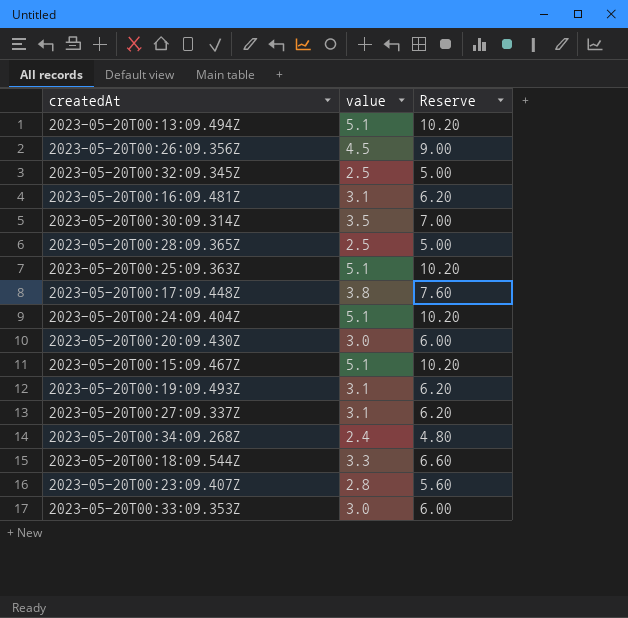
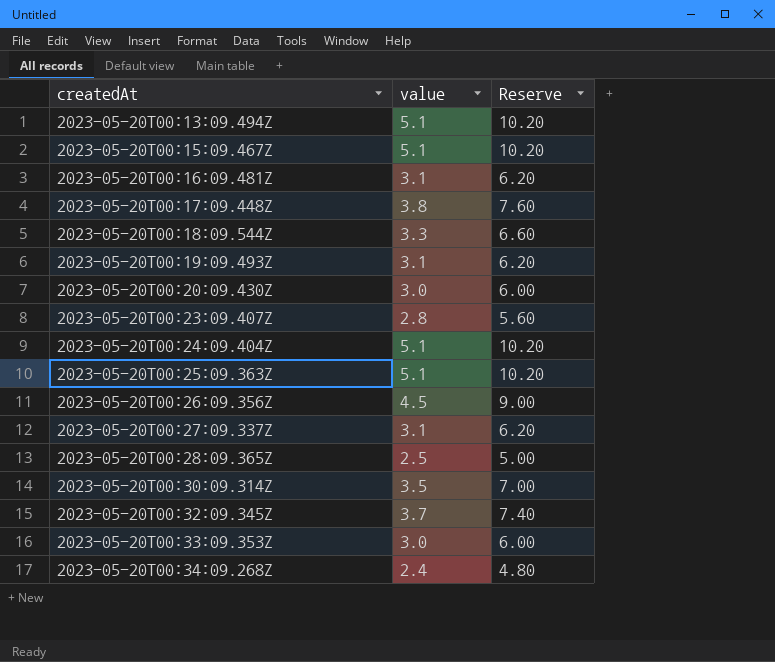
row order: none -> createdAt ascending
2023-05-20T00:32:09.345Z | value: 2.5 -> 3.7
2023-05-20T00:32:09.345Z | Reserve: 5.00 -> 7.40

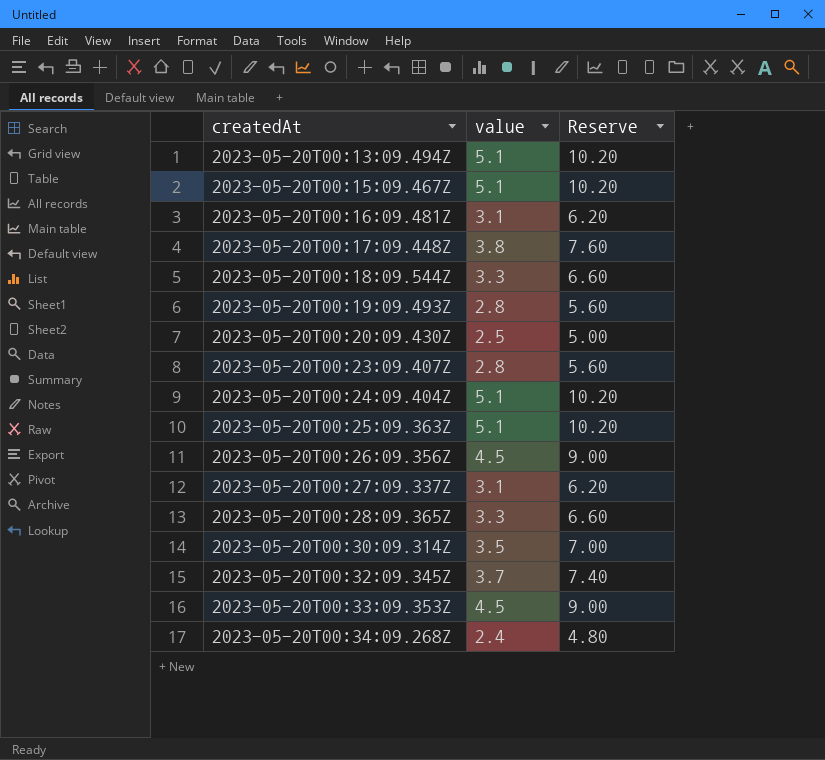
2023-05-20T00:19:09.493Z | value: 3.1 -> 2.8
2023-05-20T00:19:09.493Z | Reserve: 6.20 -> 5.60
2023-05-20T00:20:09.430Z | value: 3.0 -> 2.5
2023-05-20T00:20:09.430Z | Reserve: 6.00 -> 5.00
2023-05-20T00:28:09.365Z | value: 2.5 -> 3.3
2023-05-20T00:28:09.365Z | Reserve: 5.00 -> 6.60
2023-05-20T00:33:09.353Z | value: 3.0 -> 4.5
2023-05-20T00:33:09.353Z | Reserve: 6.00 -> 9.00

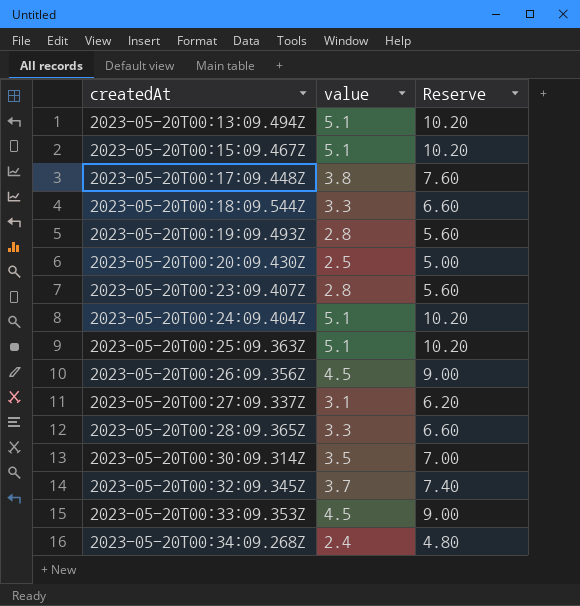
row 2023-05-20T00:16:09.481Z: 3.1 | 6.20 -> none

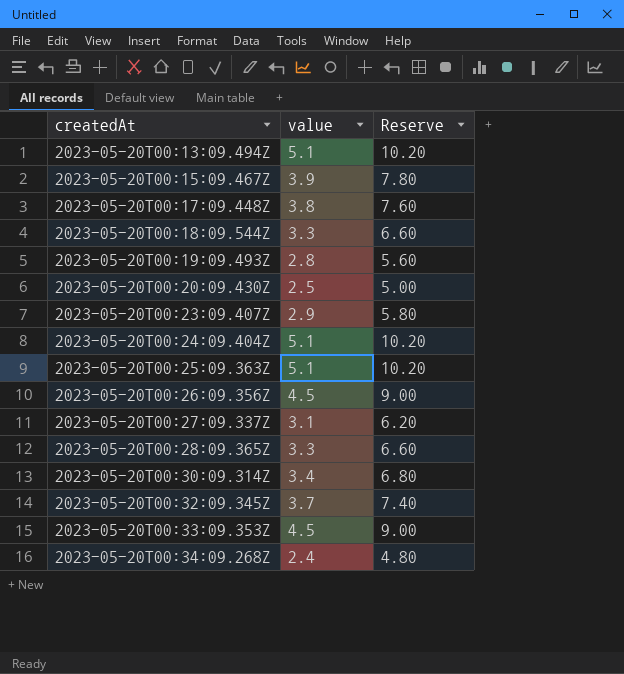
2023-05-20T00:15:09.467Z | value: 5.1 -> 3.9
2023-05-20T00:15:09.467Z | Reserve: 10.20 -> 7.80
2023-05-20T00:23:09.407Z | value: 2.8 -> 2.9
2023-05-20T00:23:09.407Z | Reserve: 5.60 -> 5.80
2023-05-20T00:30:09.314Z | value: 3.5 -> 3.4
2023-05-20T00:30:09.314Z | Reserve: 7.00 -> 6.80

